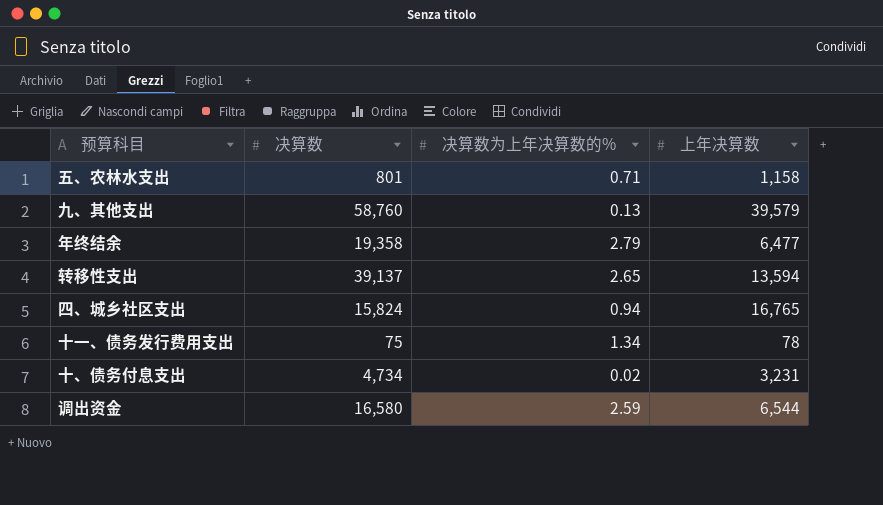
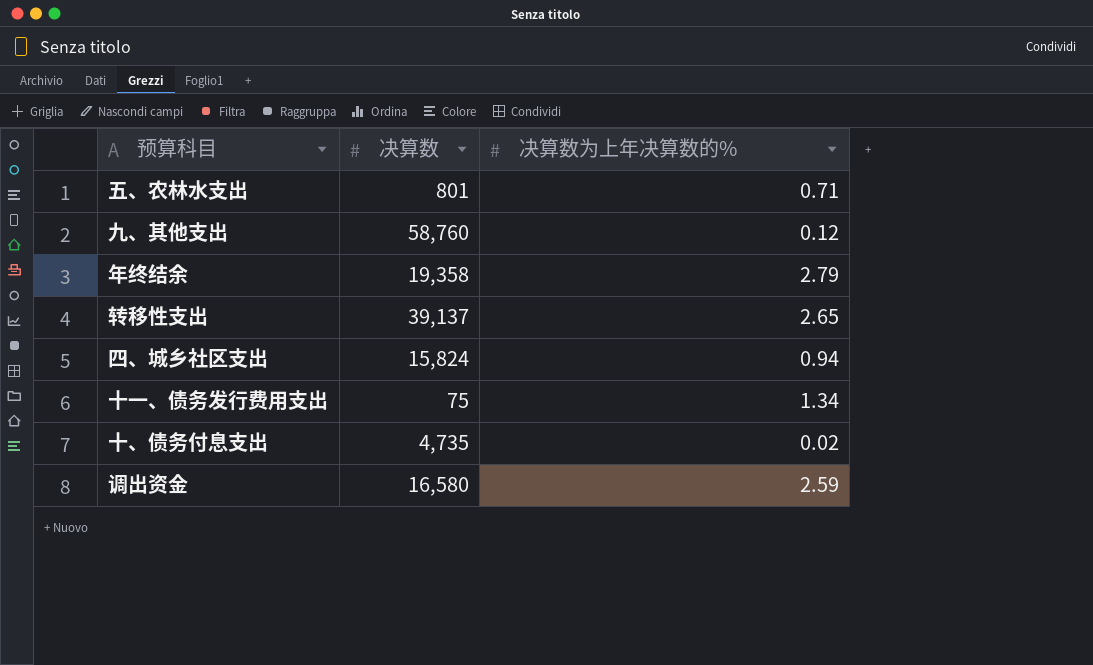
column 上年决算数 | position: 4 -> none
九、其他支出 | 决算数为上年决算数的%: 0.13 -> 0.12
十、债务付息支出 | 决算数: 4,734 -> 4,735

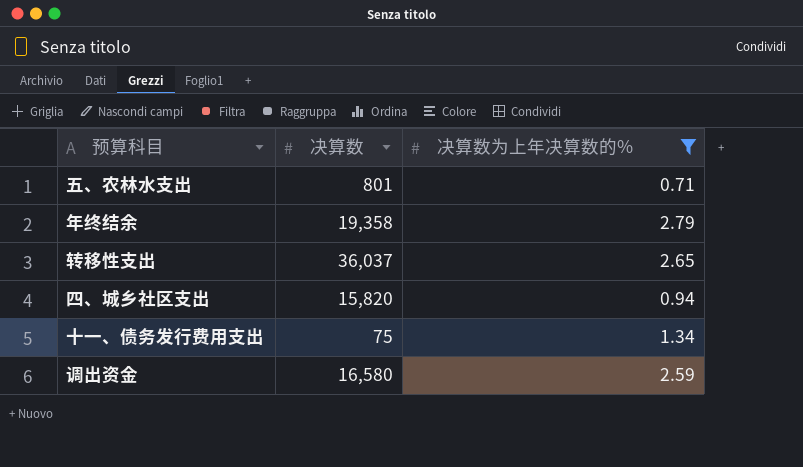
filter: none -> 决算数为上年决算数的% >= 0.71
转移性支出 | 决算数: 39,137 -> 36,037
四、城乡社区支出 | 决算数: 15,824 -> 15,820

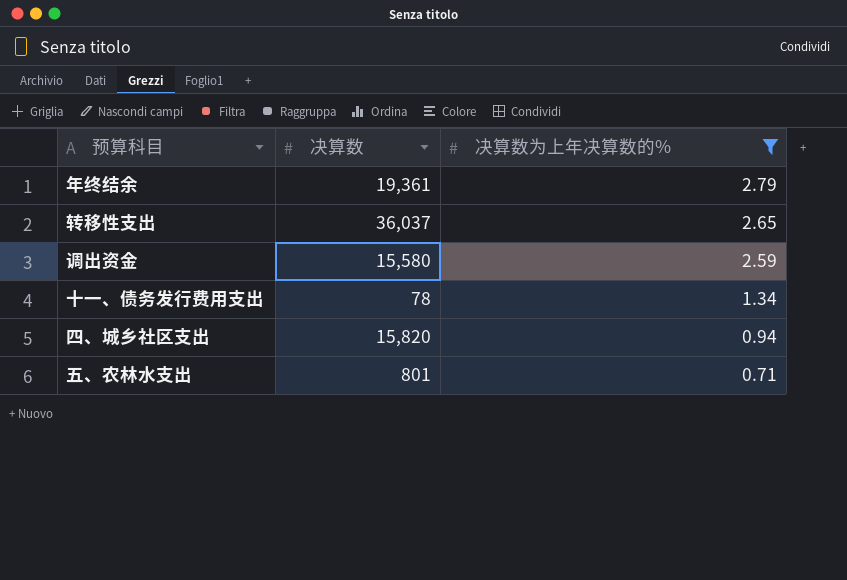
row order: none -> 决算数为上年决算数的% descending
年终结余 | 决算数: 19,358 -> 19,361
调出资金 | 决算数: 16,580 -> 15,580
十一、债务发行费用支出 | 决算数: 75 -> 78

